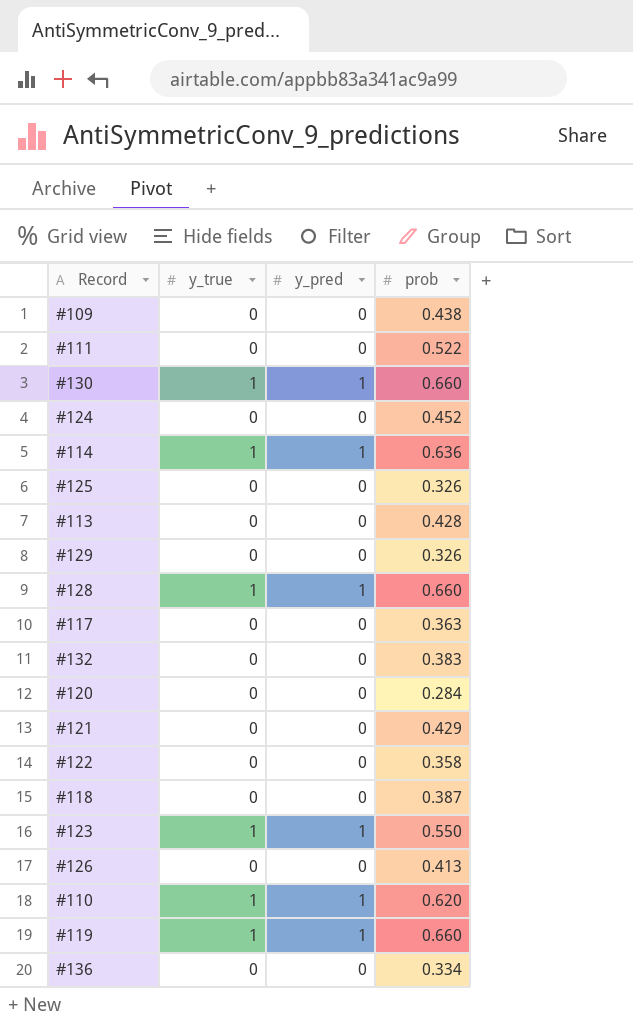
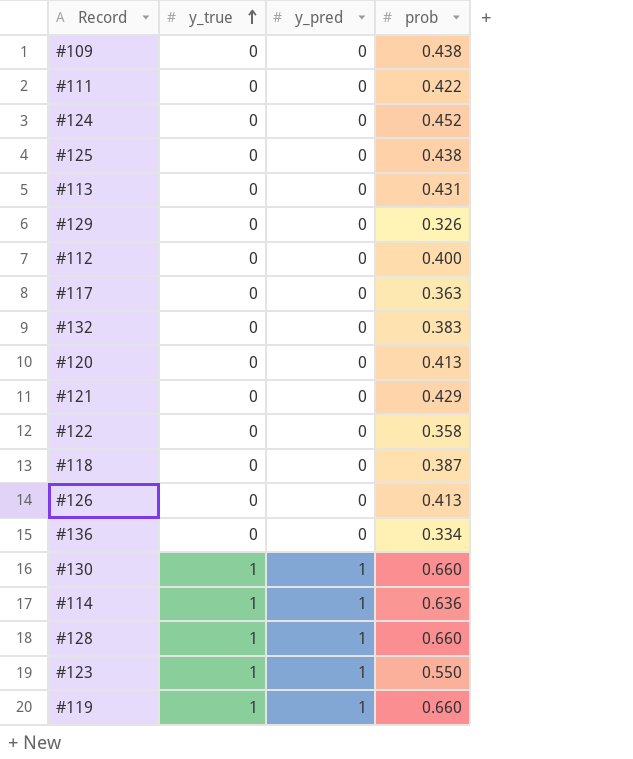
row order: none -> y_true ascending
row #110: 1 | 1 | 0.620 -> none
#111 | prob: 0.522 -> 0.422
#125 | prob: 0.326 -> 0.438
#113 | prob: 0.428 -> 0.431
row #112: none -> 0 | 0 | 0.400
#120 | prob: 0.284 -> 0.413

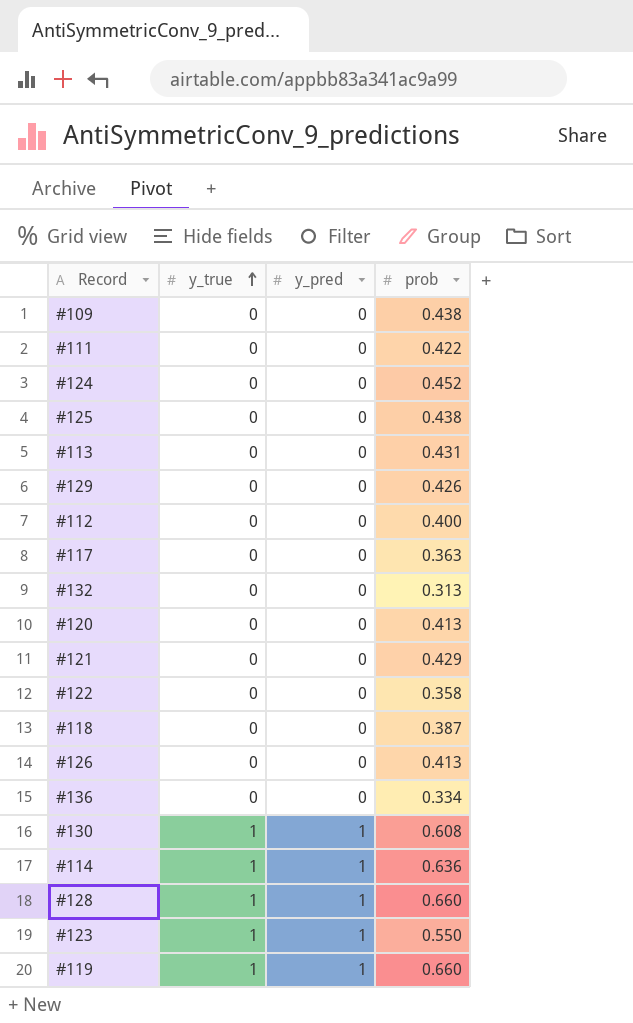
#129 | prob: 0.326 -> 0.426
#132 | prob: 0.383 -> 0.313
#130 | prob: 0.660 -> 0.608

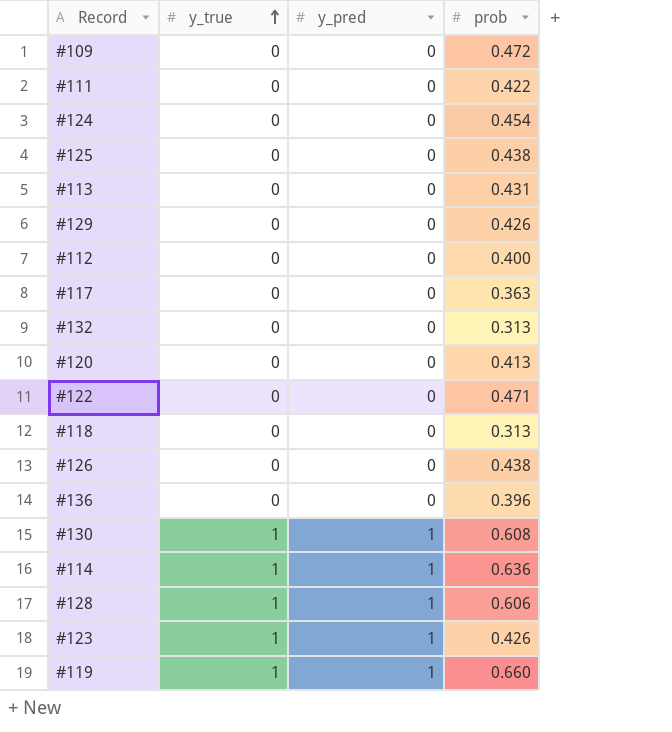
row #121: 0 | 0 | 0.429 -> none
#109 | prob: 0.438 -> 0.472
#124 | prob: 0.452 -> 0.454
#122 | prob: 0.358 -> 0.471
#118 | prob: 0.387 -> 0.313
#126 | prob: 0.413 -> 0.438
#136 | prob: 0.334 -> 0.396
#128 | prob: 0.660 -> 0.606
#123 | prob: 0.550 -> 0.426

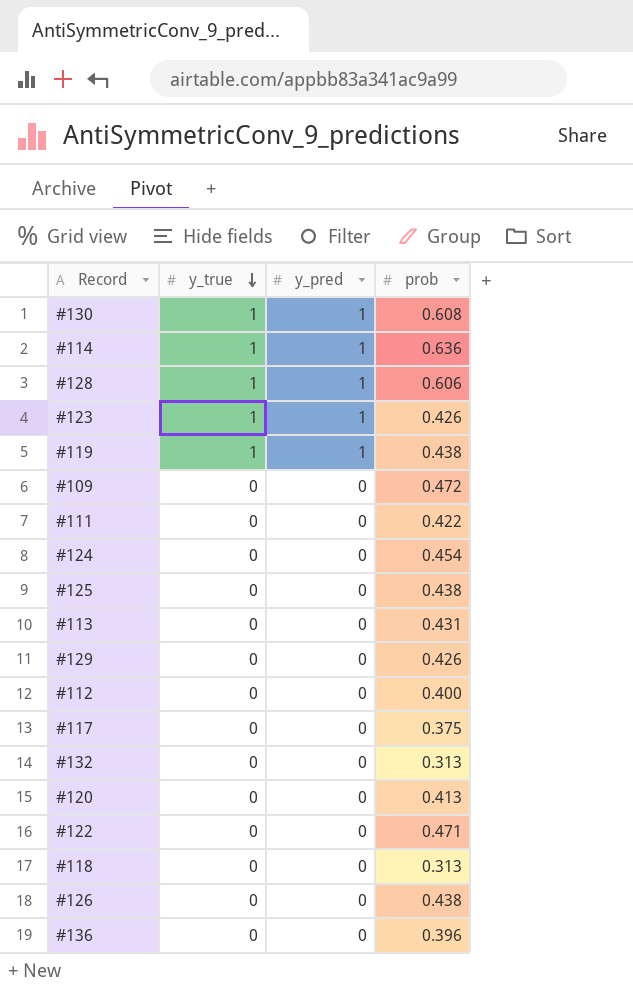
row order: y_true ascending -> y_true descending
#119 | prob: 0.660 -> 0.438
#117 | prob: 0.363 -> 0.375

